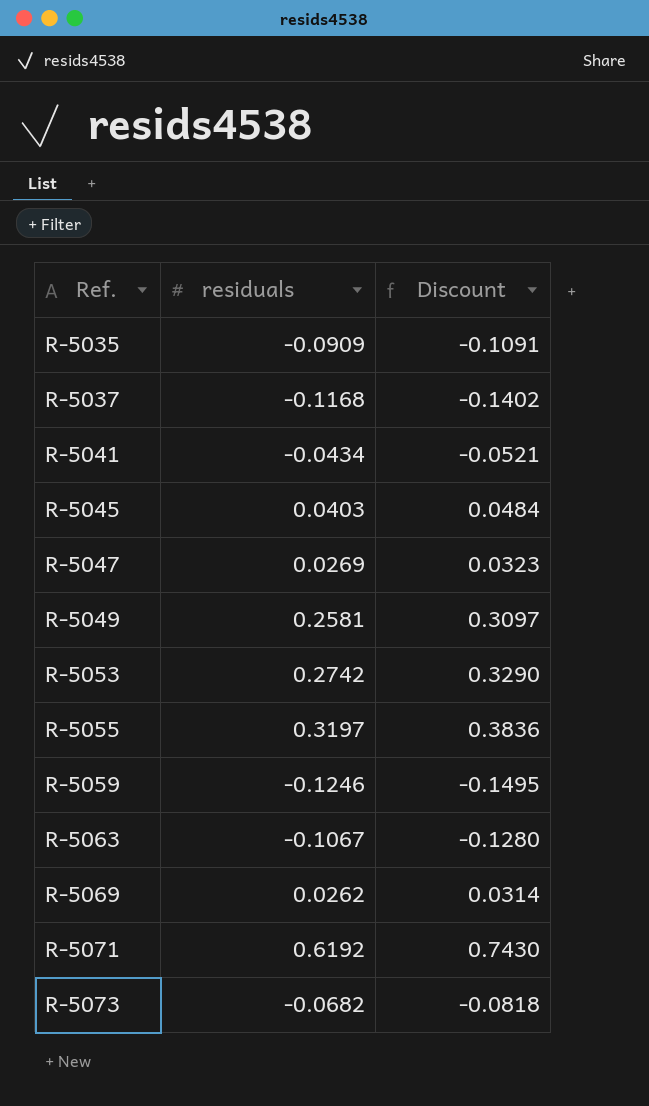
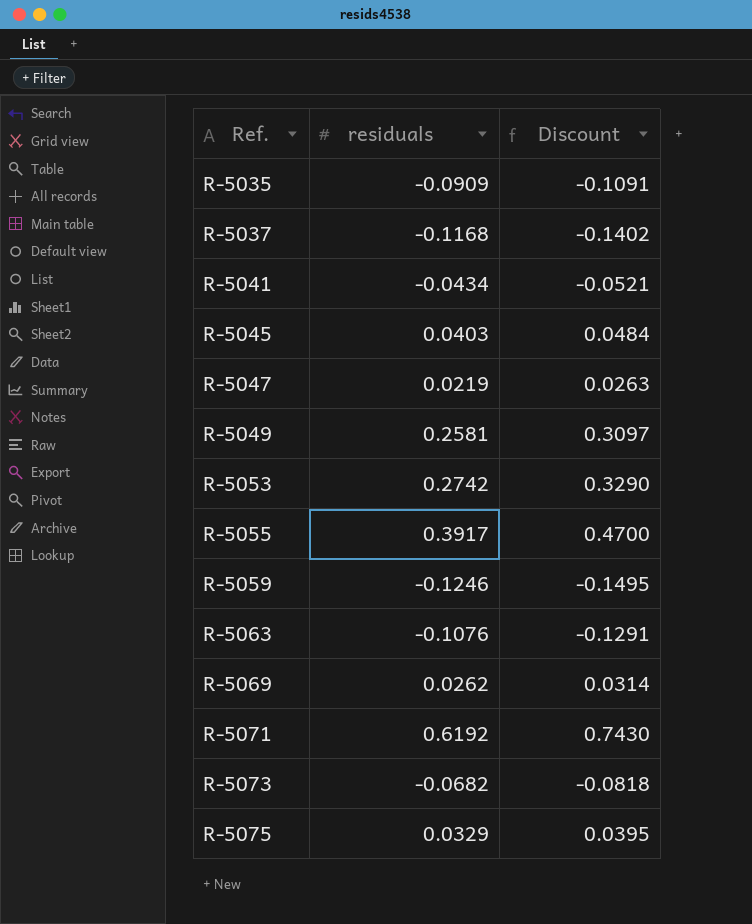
R-5047 | residuals: 0.0269 -> 0.0219
R-5047 | Discount: 0.0323 -> 0.0263
R-5055 | residuals: 0.3197 -> 0.3917
R-5055 | Discount: 0.3836 -> 0.4700
R-5063 | residuals: -0.1067 -> -0.1076
R-5063 | Discount: -0.1280 -> -0.1291
row R-5075: none -> 0.0329 | 0.0395

